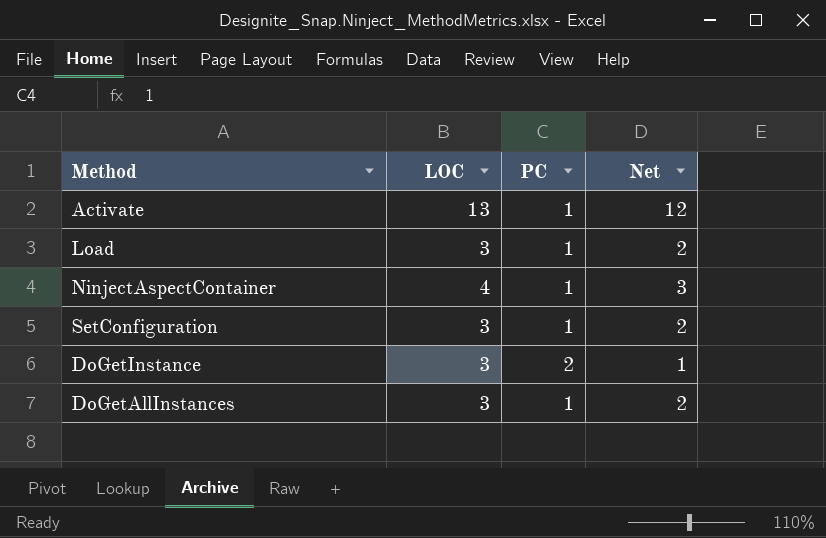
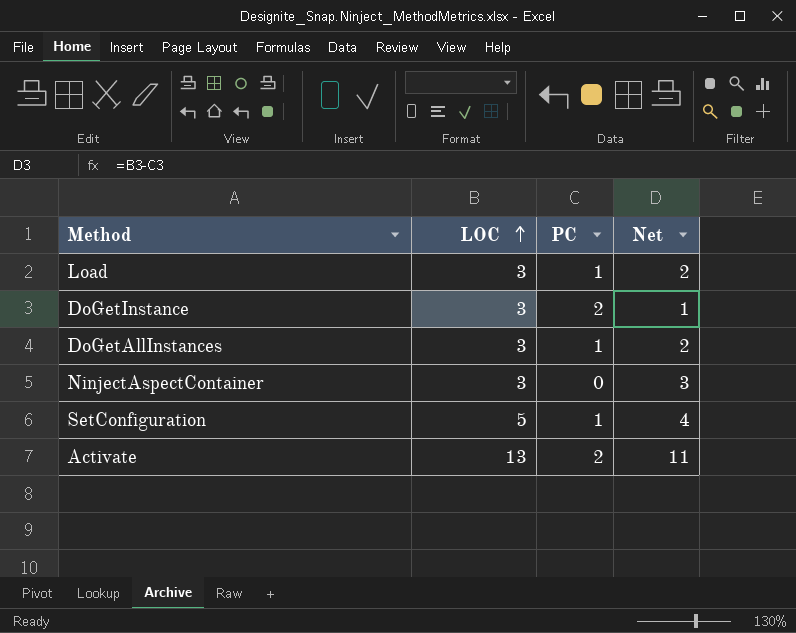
row order: none -> LOC ascending
NinjectAspectContainer | LOC: 4 -> 3
NinjectAspectContainer | PC: 1 -> 0
SetConfiguration | LOC: 3 -> 5
SetConfiguration | Net: 2 -> 4
Activate | PC: 1 -> 2
Activate | Net: 12 -> 11

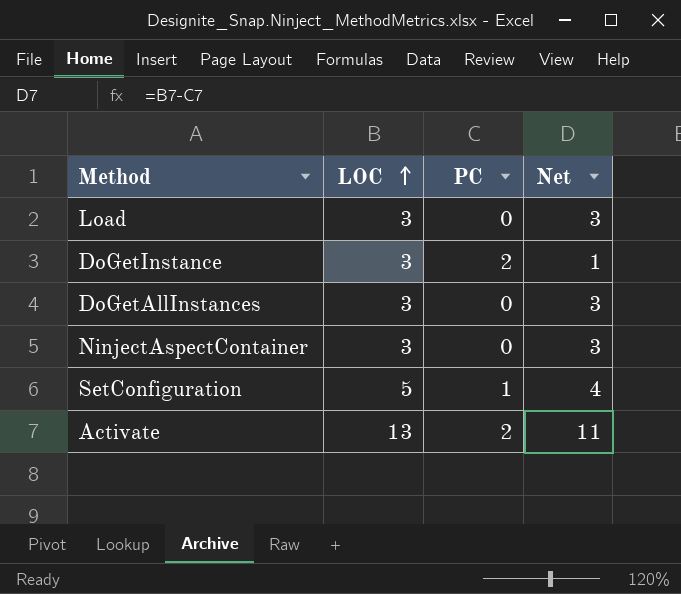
Load | PC: 1 -> 0
Load | Net: 2 -> 3
DoGetAllInstances | PC: 1 -> 0
DoGetAllInstances | Net: 2 -> 3

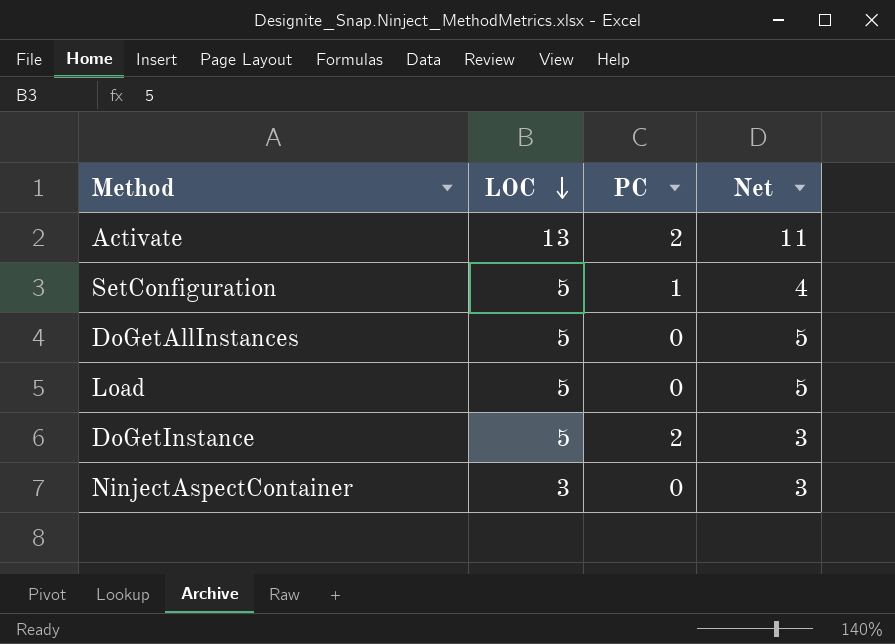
row order: LOC ascending -> LOC descending
DoGetAllInstances | LOC: 3 -> 5
DoGetAllInstances | Net: 3 -> 5
Load | LOC: 3 -> 5
Load | Net: 3 -> 5
DoGetInstance | LOC: 3 -> 5
DoGetInstance | Net: 1 -> 3

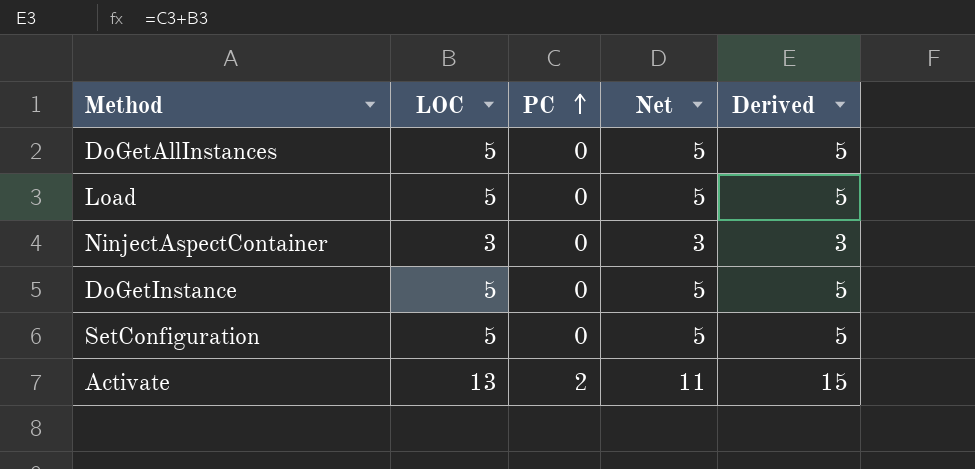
row order: LOC descending -> PC ascending
column Derived | formula: none -> [LOC] + [PC]
DoGetInstance | PC: 2 -> 0
DoGetInstance | Net: 3 -> 5
SetConfiguration | PC: 1 -> 0
SetConfiguration | Net: 4 -> 5

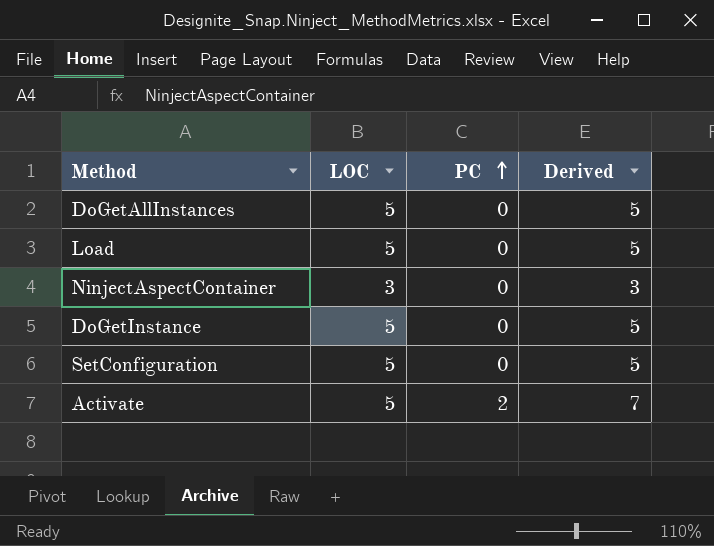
column Net | formula: [LOC] - [PC] -> none
Activate | LOC: 13 -> 5
Activate | Derived: 15 -> 7

